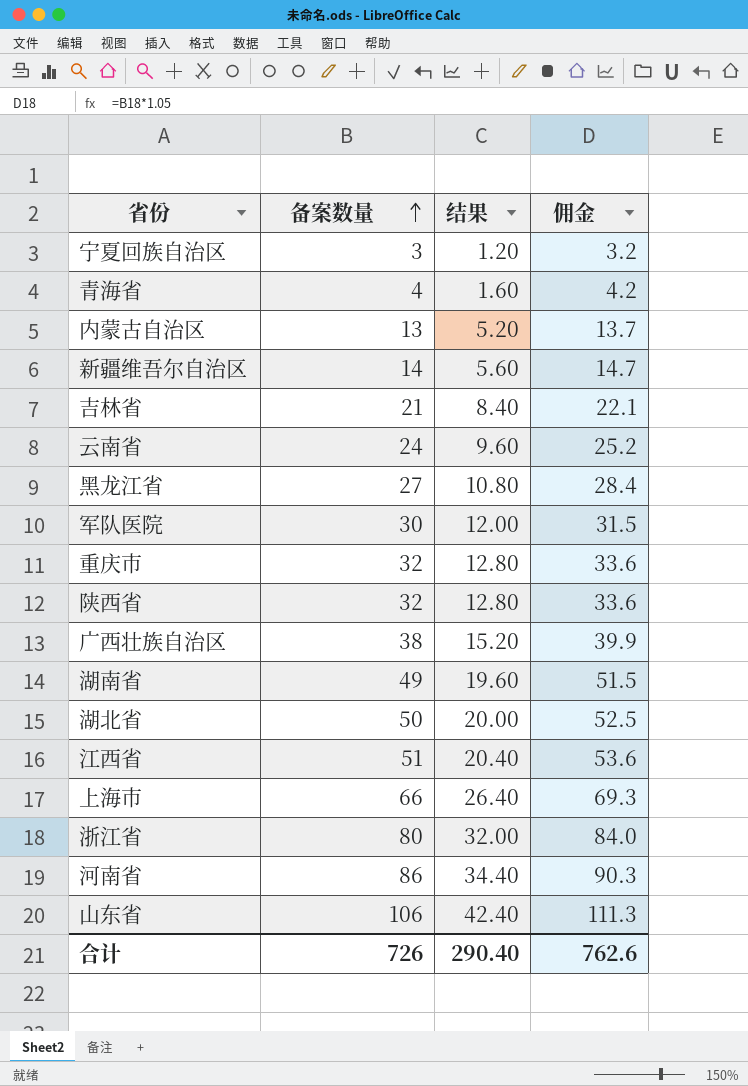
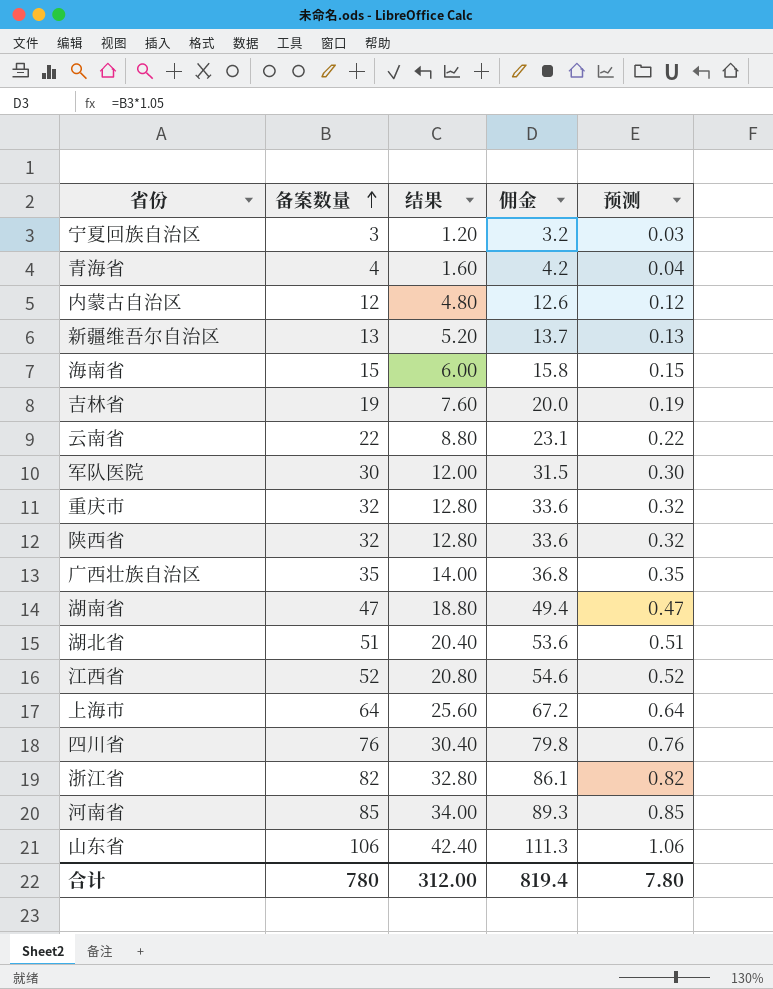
column 预测 | formula: none -> [备案数量] * 0.01
row 黑龙江省: 27 | 10.80 | 28.4 -> none
内蒙古自治区 | 备案数量: 13 -> 12
内蒙古自治区 | 结果: 5.20 -> 4.80
内蒙古自治区 | 佣金: 13.7 -> 12.6
新疆维吾尔自治区 | 备案数量: 14 -> 13
新疆维吾尔自治区 | 结果: 5.60 -> 5.20
新疆维吾尔自治区 | 佣金: 14.7 -> 13.7
row 海南省: none -> 15 | 6.00 | 15.8 | 0.15
吉林省 | 备案数量: 21 -> 19
吉林省 | 结果: 8.40 -> 7.60
吉林省 | 佣金: 22.1 -> 20.0
云南省 | 备案数量: 24 -> 22
云南省 | 结果: 9.60 -> 8.80
云南省 | 佣金: 25.2 -> 23.1
广西壮族自治区 | 备案数量: 38 -> 35
广西壮族自治区 | 结果: 15.20 -> 14.00
广西壮族自治区 | 佣金: 39.9 -> 36.8
湖南省 | 备案数量: 49 -> 47
湖南省 | 结果: 19.60 -> 18.80
湖南省 | 佣金: 51.5 -> 49.4
湖北省 | 备案数量: 50 -> 51
湖北省 | 结果: 20.00 -> 20.40
湖北省 | 佣金: 52.5 -> 53.6
江西省 | 备案数量: 51 -> 52
江西省 | 结果: 20.40 -> 20.80
江西省 | 佣金: 53.6 -> 54.6
上海市 | 备案数量: 66 -> 64
上海市 | 结果: 26.40 -> 25.60
上海市 | 佣金: 69.3 -> 67.2
row 四川省: none -> 76 | 30.40 | 79.8 | 0.76
浙江省 | 备案数量: 80 -> 82
浙江省 | 结果: 32.00 -> 32.80
浙江省 | 佣金: 84.0 -> 86.1
河南省 | 备案数量: 86 -> 85
河南省 | 结果: 34.40 -> 34.00
河南省 | 佣金: 90.3 -> 89.3
合计 | 备案数量: 726 -> 780
合计 | 结果: 290.40 -> 312.00
合计 | 佣金: 762.6 -> 819.4

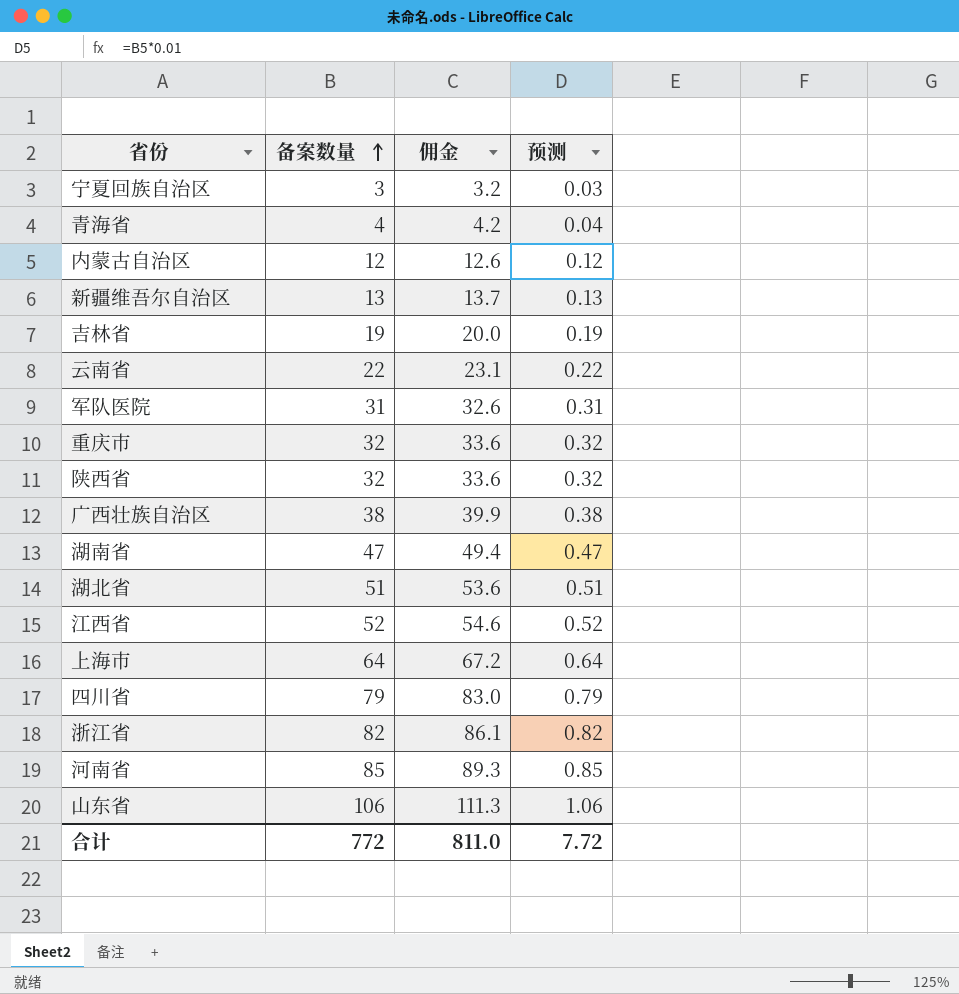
column 结果 | formula: [备案数量] * 0.4 -> none
row 海南省: 15 | 6.00 | 15.8 | 0.15 -> none
军队医院 | 备案数量: 30 -> 31
军队医院 | 佣金: 31.5 -> 32.6
军队医院 | 预测: 0.30 -> 0.31
广西壮族自治区 | 备案数量: 35 -> 38
广西壮族自治区 | 佣金: 36.8 -> 39.9
广西壮族自治区 | 预测: 0.35 -> 0.38
四川省 | 备案数量: 76 -> 79
四川省 | 佣金: 79.8 -> 83.0
四川省 | 预测: 0.76 -> 0.79
合计 | 备案数量: 780 -> 772
合计 | 佣金: 819.4 -> 811.0
合计 | 预测: 7.80 -> 7.72

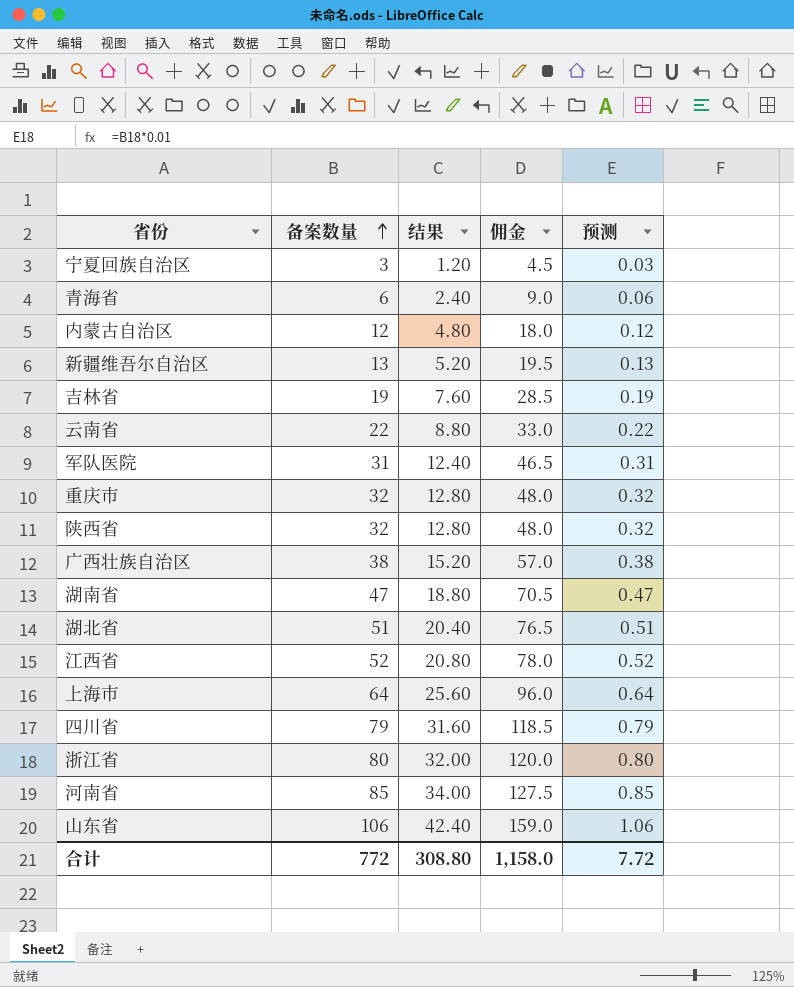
column 结果 | formula: none -> [备案数量] * 0.4
column 佣金 | formula: [备案数量] * 1.05 -> [备案数量] * 1.5
青海省 | 备案数量: 4 -> 6
青海省 | 预测: 0.04 -> 0.06
浙江省 | 备案数量: 82 -> 80
浙江省 | 预测: 0.82 -> 0.80
合计 | 佣金: 811.0 -> 1,158.0

